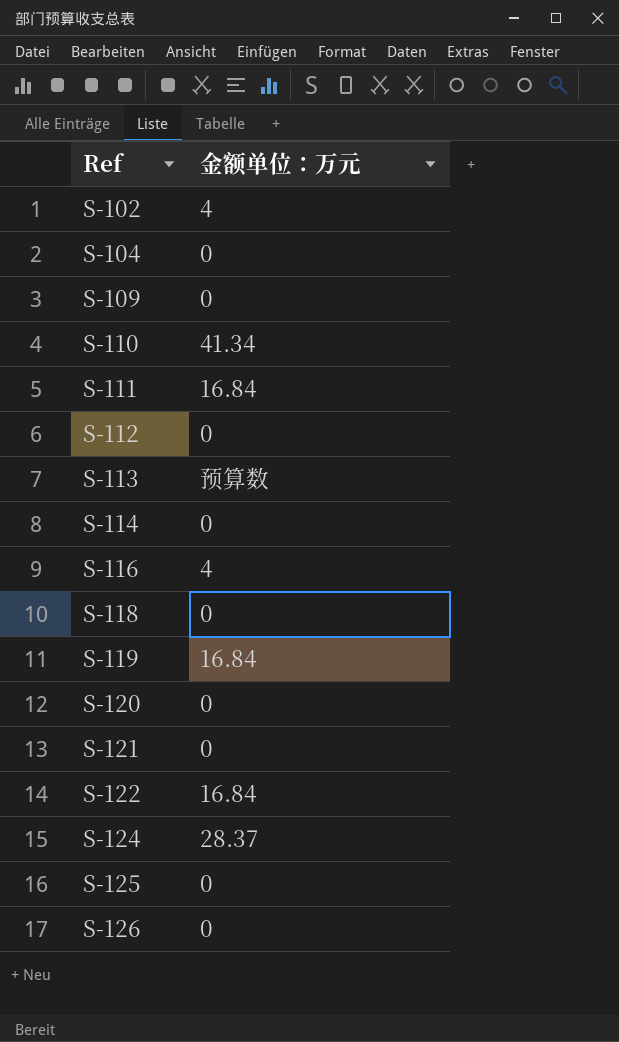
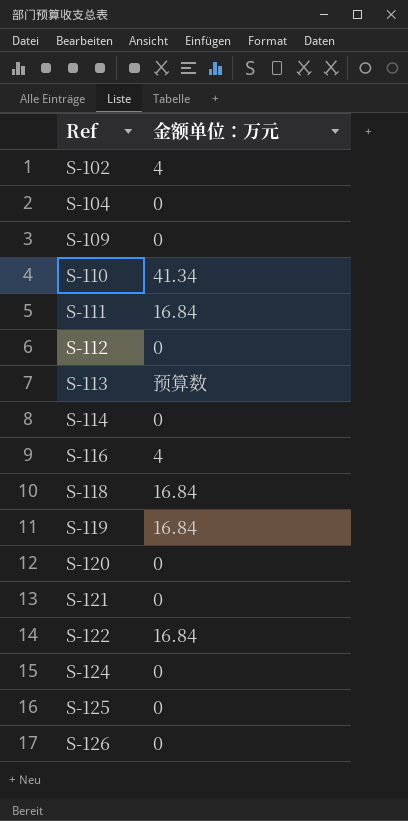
S-118 | 金额单位：万元: 0 -> 16.84
S-124 | 金额单位：万元: 28.37 -> 0

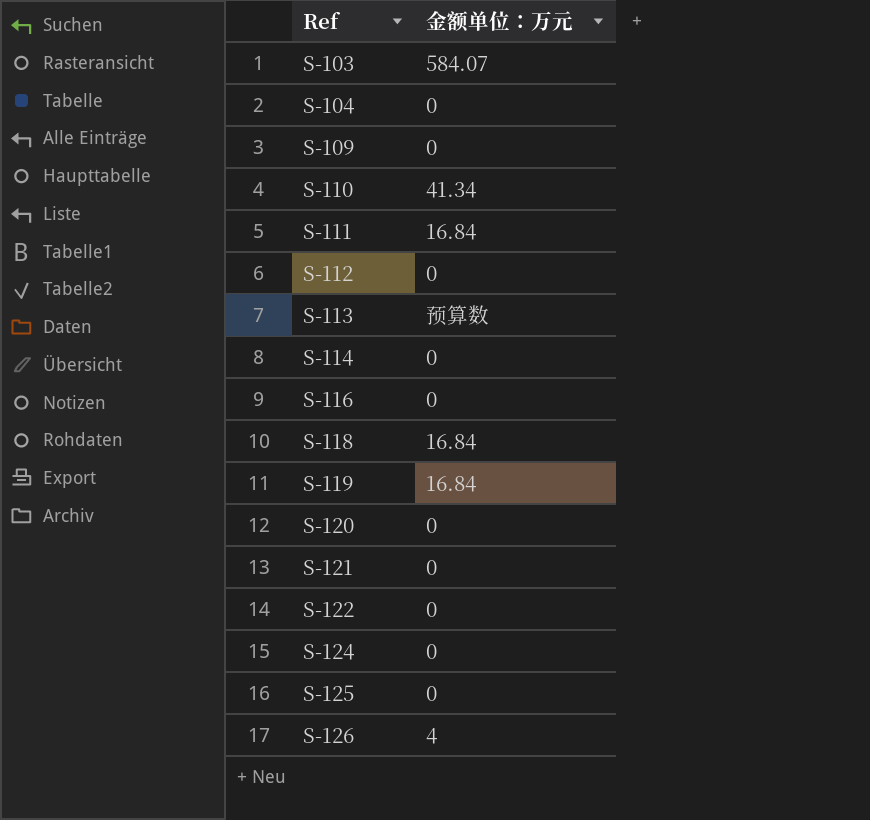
row S-102: 4 -> none
row S-103: none -> 584.07
S-116 | 金额单位：万元: 4 -> 0
S-122 | 金额单位：万元: 16.84 -> 0
S-126 | 金额单位：万元: 0 -> 4

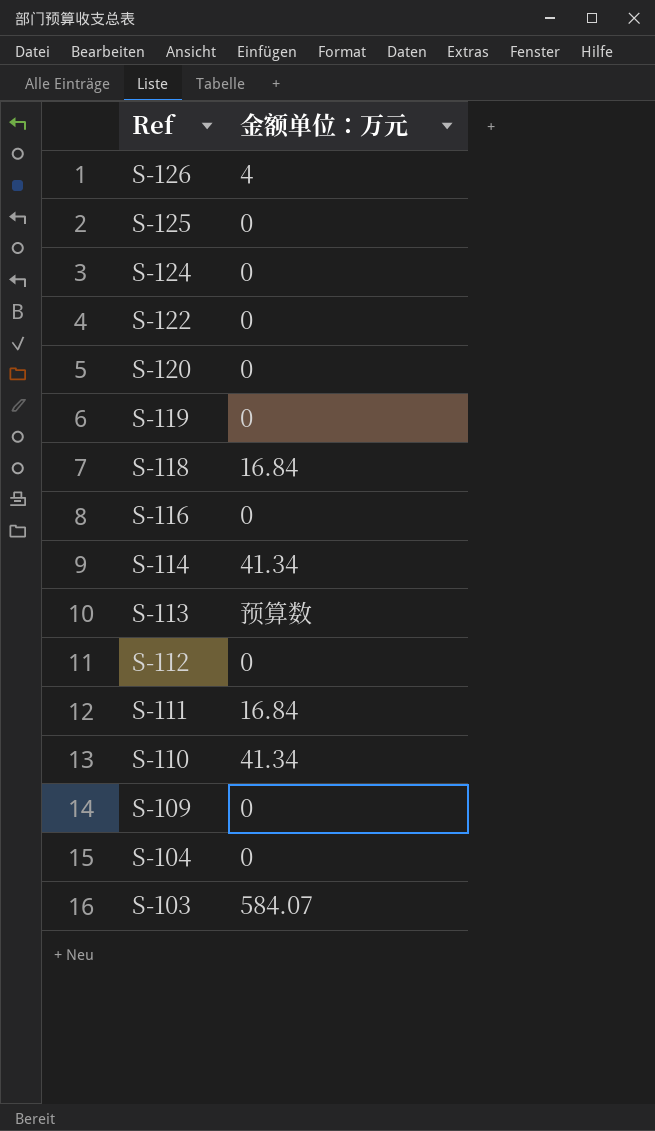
row order: Ref ascending -> Ref descending
row S-121: 0 -> none
S-119 | 金额单位：万元: 16.84 -> 0
S-114 | 金额单位：万元: 0 -> 41.34

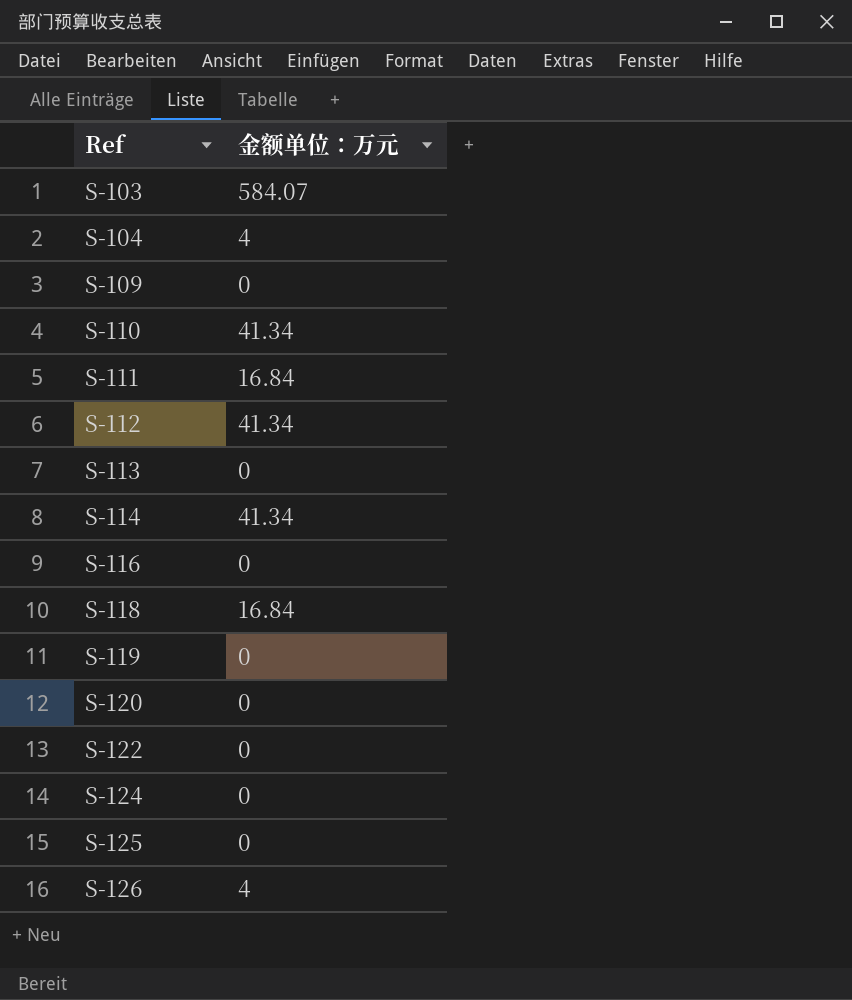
row order: Ref descending -> Ref ascending
S-104 | 金额单位：万元: 0 -> 4
S-112 | 金额单位：万元: 0 -> 41.34
S-113 | 金额单位：万元: 预算数 -> 0

